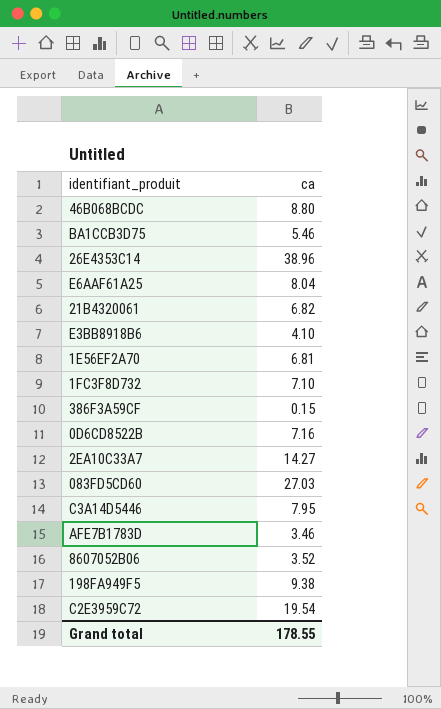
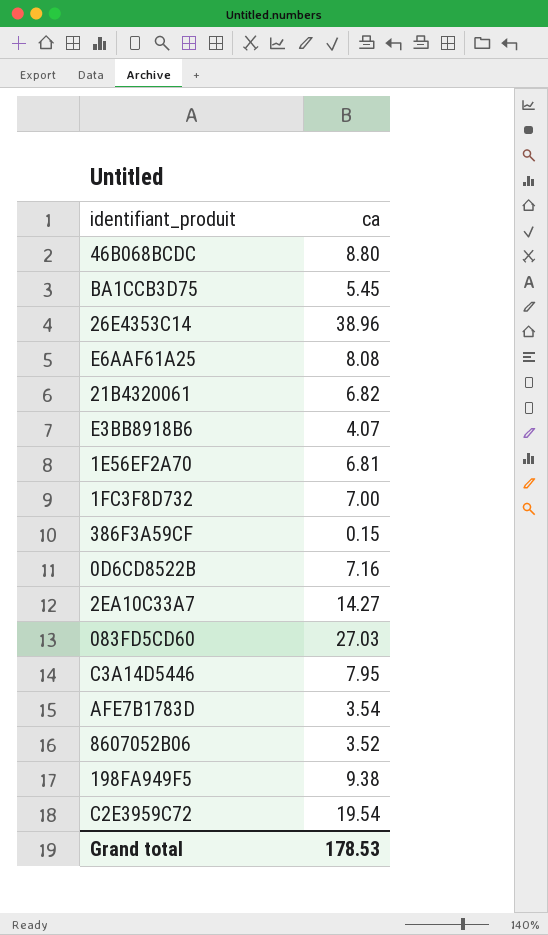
BA1CCB3D75 | ca: 5.46 -> 5.45
E6AAF61A25 | ca: 8.04 -> 8.08
E3BB8918B6 | ca: 4.10 -> 4.07
1FC3F8D732 | ca: 7.10 -> 7.00
AFE7B1783D | ca: 3.46 -> 3.54
Grand total | ca: 178.55 -> 178.53

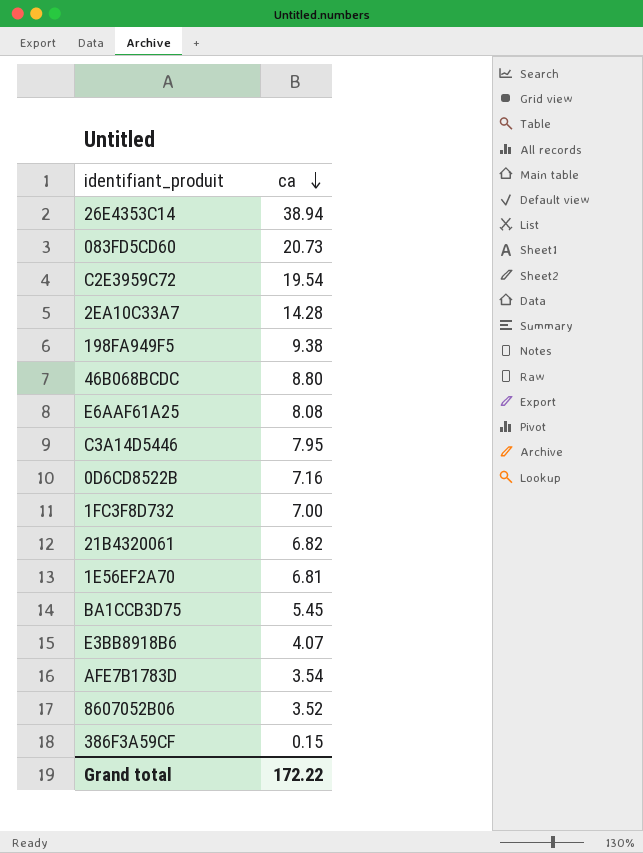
row order: none -> ca descending
26E4353C14 | ca: 38.96 -> 38.94
083FD5CD60 | ca: 27.03 -> 20.73
2EA10C33A7 | ca: 14.27 -> 14.28
Grand total | ca: 178.53 -> 172.22

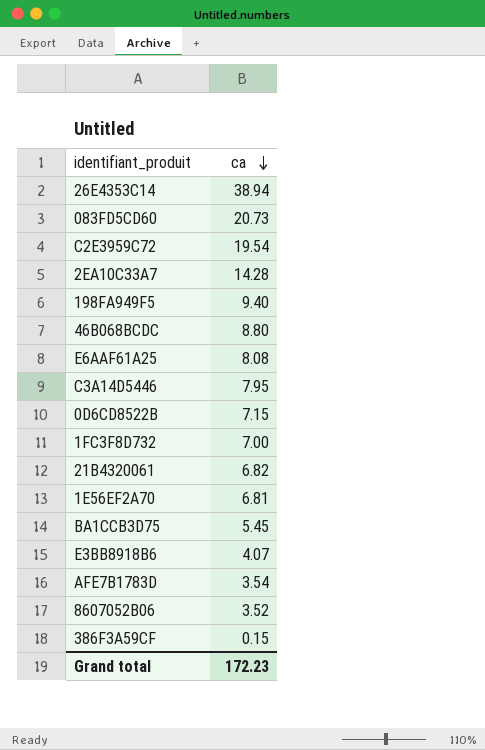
198FA949F5 | ca: 9.38 -> 9.40
0D6CD8522B | ca: 7.16 -> 7.15
Grand total | ca: 172.22 -> 172.23

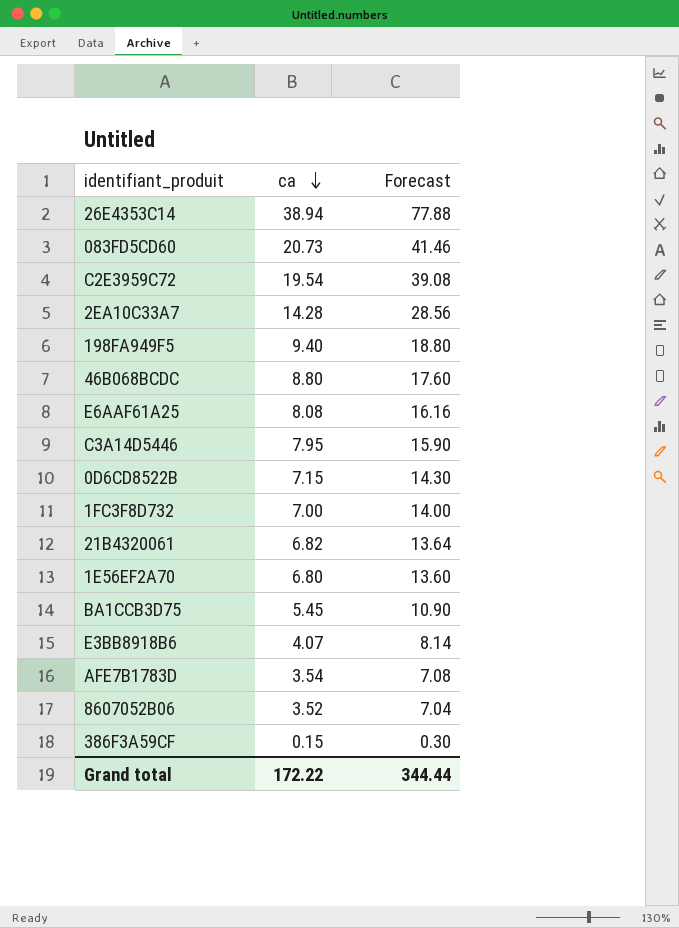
column Forecast | formula: none -> [ca] * 2
1E56EF2A70 | ca: 6.81 -> 6.80
Grand total | ca: 172.23 -> 172.22

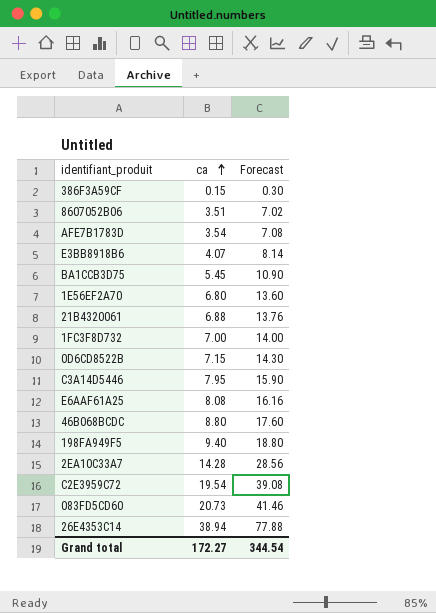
row order: ca descending -> ca ascending
8607052B06 | ca: 3.52 -> 3.51
8607052B06 | Forecast: 7.04 -> 7.02
21B4320061 | ca: 6.82 -> 6.88
21B4320061 | Forecast: 13.64 -> 13.76
Grand total | ca: 172.22 -> 172.27
Grand total | Forecast: 344.44 -> 344.54

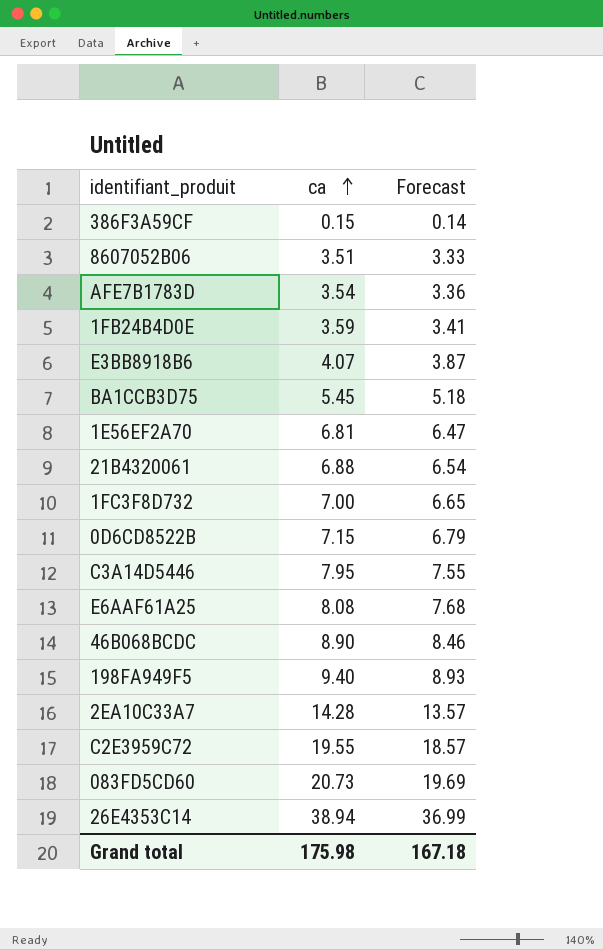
column Forecast | formula: [ca] * 2 -> [ca] * 0.95
row 1FB24B4D0E: none -> 3.59 | 3.41
1E56EF2A70 | ca: 6.80 -> 6.81
46B068BCDC | ca: 8.80 -> 8.90
C2E3959C72 | ca: 19.54 -> 19.55
Grand total | ca: 172.27 -> 175.98
Grand total | Forecast: 344.54 -> 167.18

